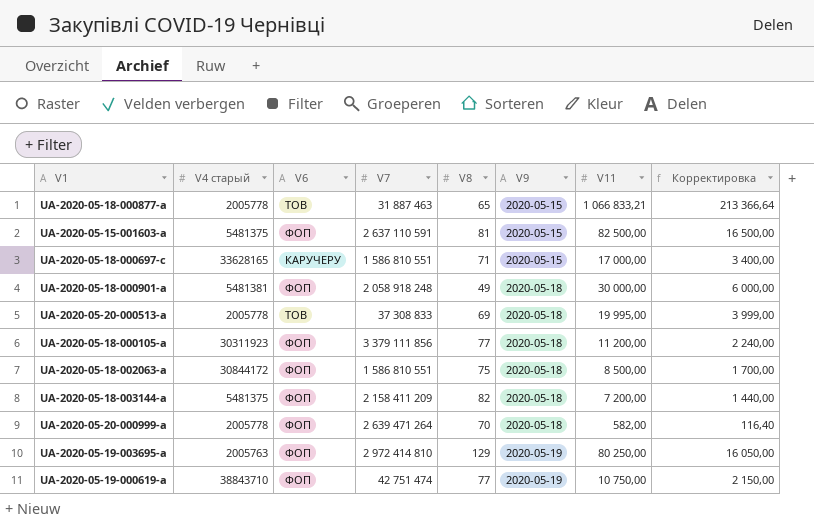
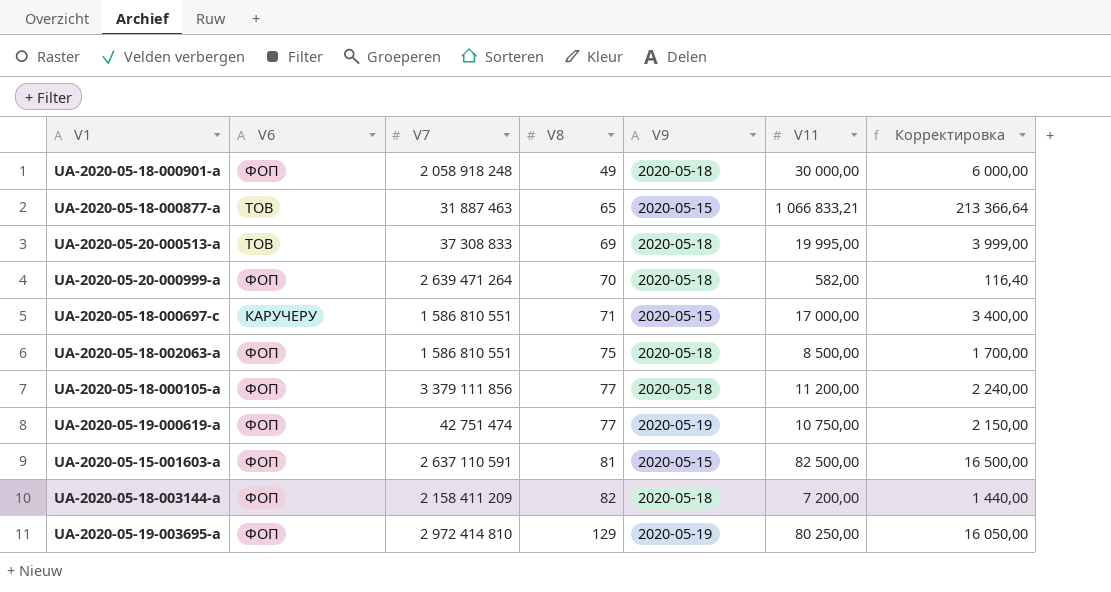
row order: V9 ascending -> V8 ascending
column V4 старый | position: 2 -> none

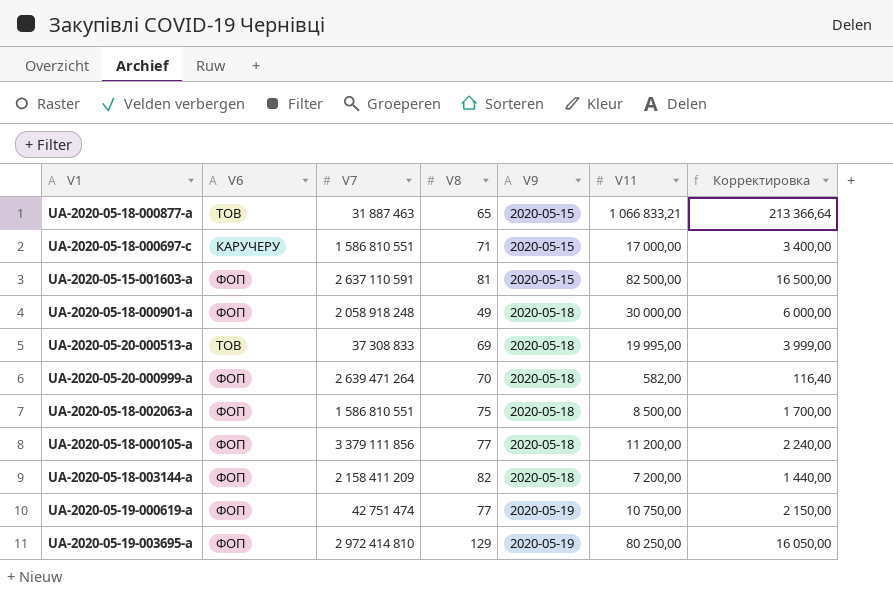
row order: V8 ascending -> V9 ascending

